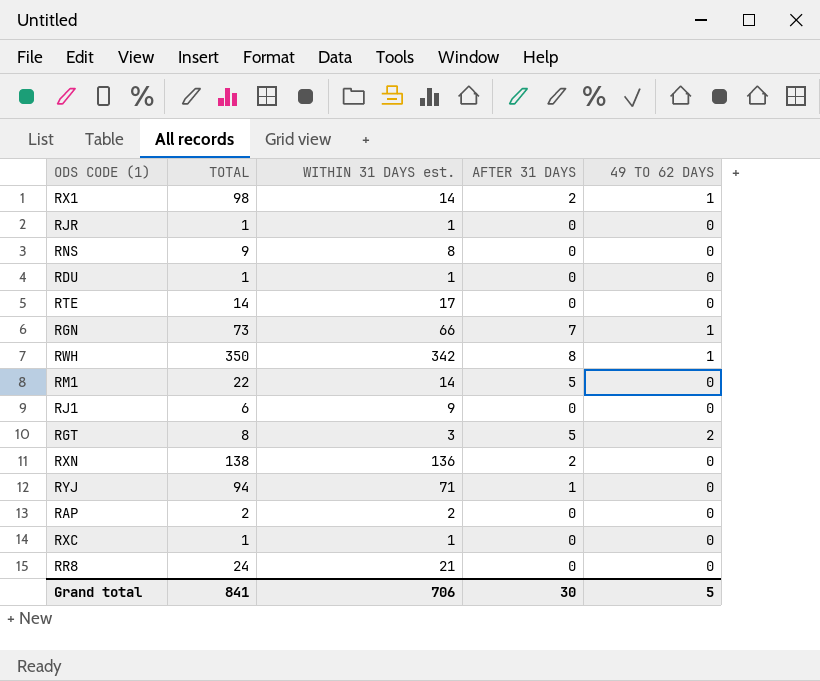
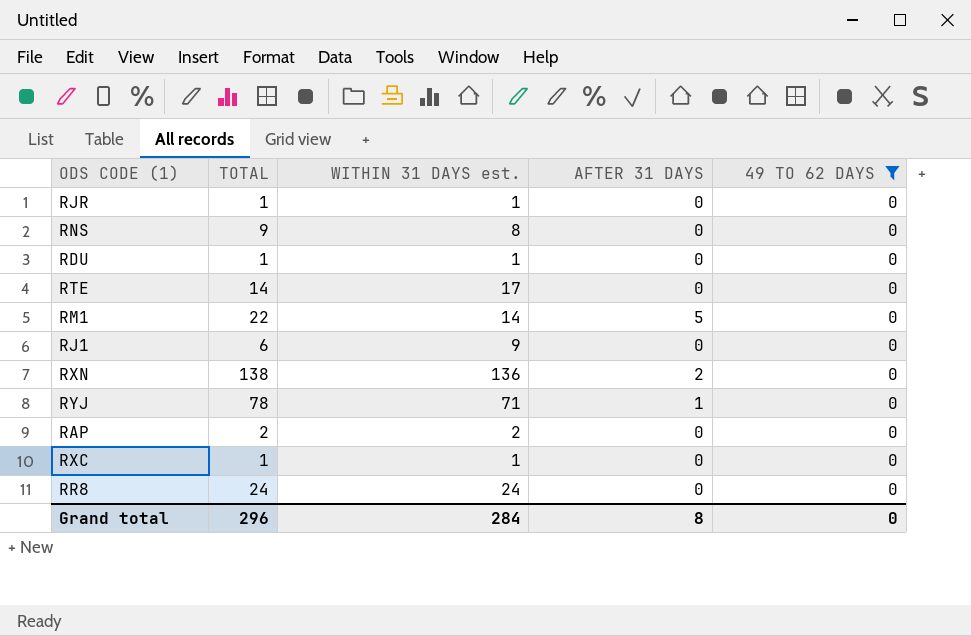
filter: none -> 49 TO 62 DAYS = 0
RYJ | TOTAL: 94 -> 78
RR8 | WITHIN 31 DAYS est.: 21 -> 24
Grand total | TOTAL: 841 -> 296
Grand total | WITHIN 31 DAYS est.: 706 -> 284
Grand total | AFTER 31 DAYS: 30 -> 8
Grand total | 49 TO 62 DAYS: 5 -> 0

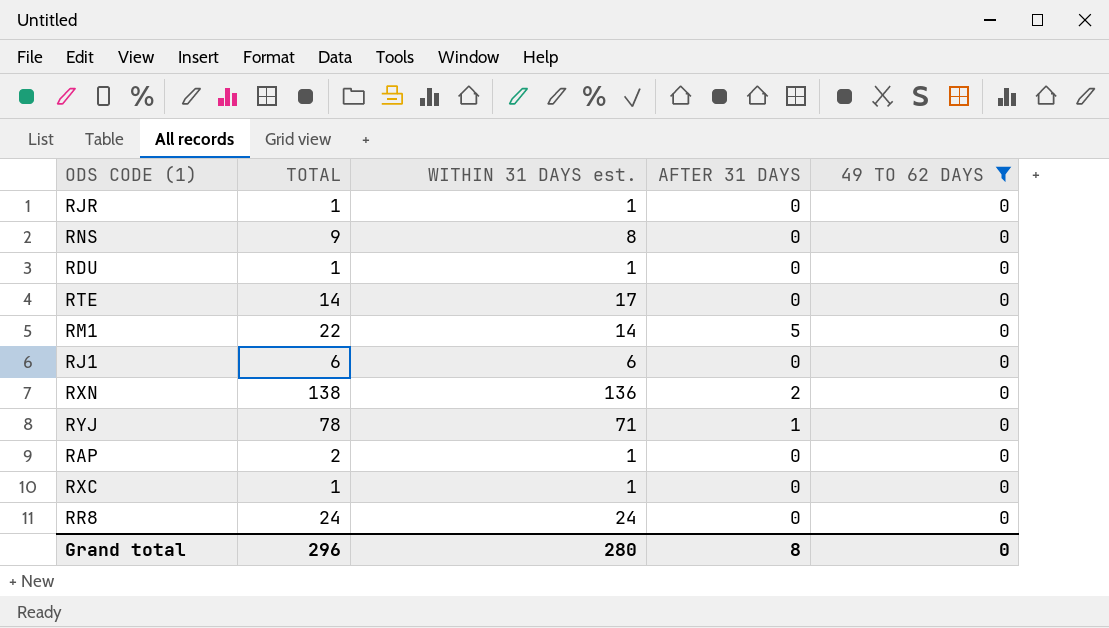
RJ1 | WITHIN 31 DAYS est.: 9 -> 6
RAP | WITHIN 31 DAYS est.: 2 -> 1
Grand total | WITHIN 31 DAYS est.: 284 -> 280

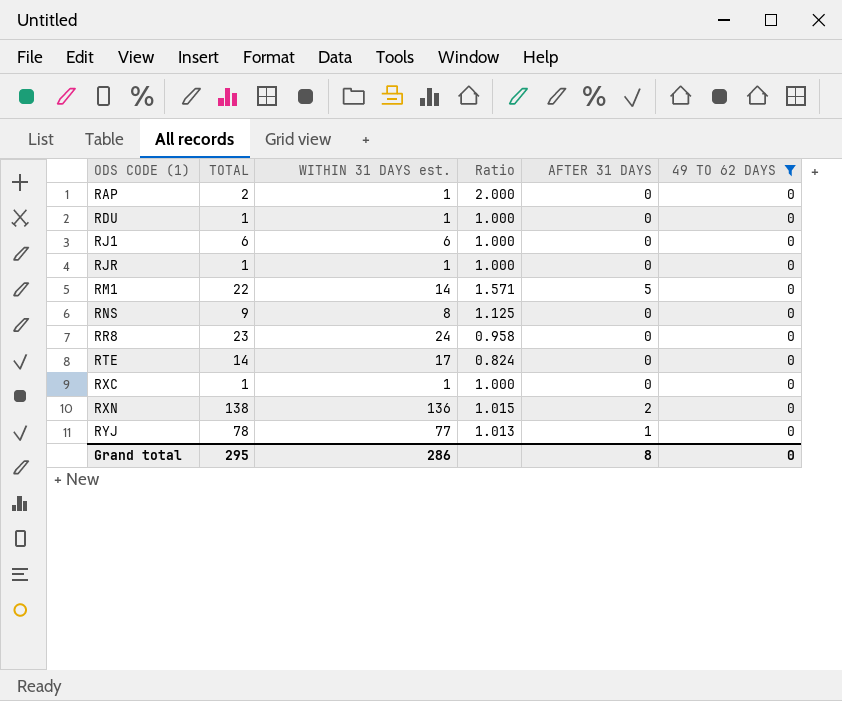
row order: none -> ODS CODE (1) ascending
column Ratio | formula: none -> [TOTAL] / [WITHIN 31 DAYS est.]
RR8 | TOTAL: 24 -> 23
RYJ | WITHIN 31 DAYS est.: 71 -> 77
Grand total | TOTAL: 296 -> 295
Grand total | WITHIN 31 DAYS est.: 280 -> 286

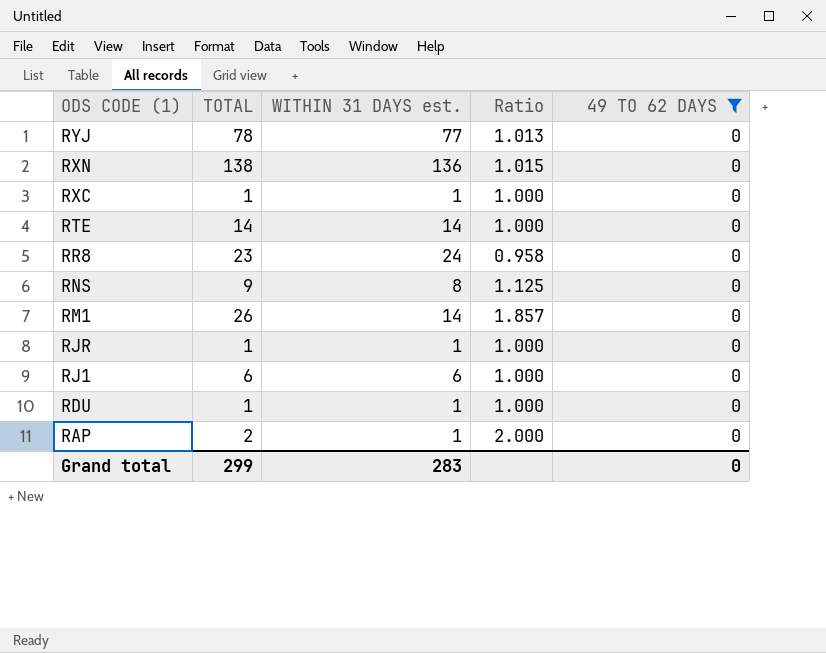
row order: ODS CODE (1) ascending -> ODS CODE (1) descending
column AFTER 31 DAYS | position: 5 -> none
RTE | WITHIN 31 DAYS est.: 17 -> 14
RTE | Ratio: 0.824 -> 1.000
RM1 | TOTAL: 22 -> 26
RM1 | Ratio: 1.571 -> 1.857
Grand total | TOTAL: 295 -> 299
Grand total | WITHIN 31 DAYS est.: 286 -> 283

